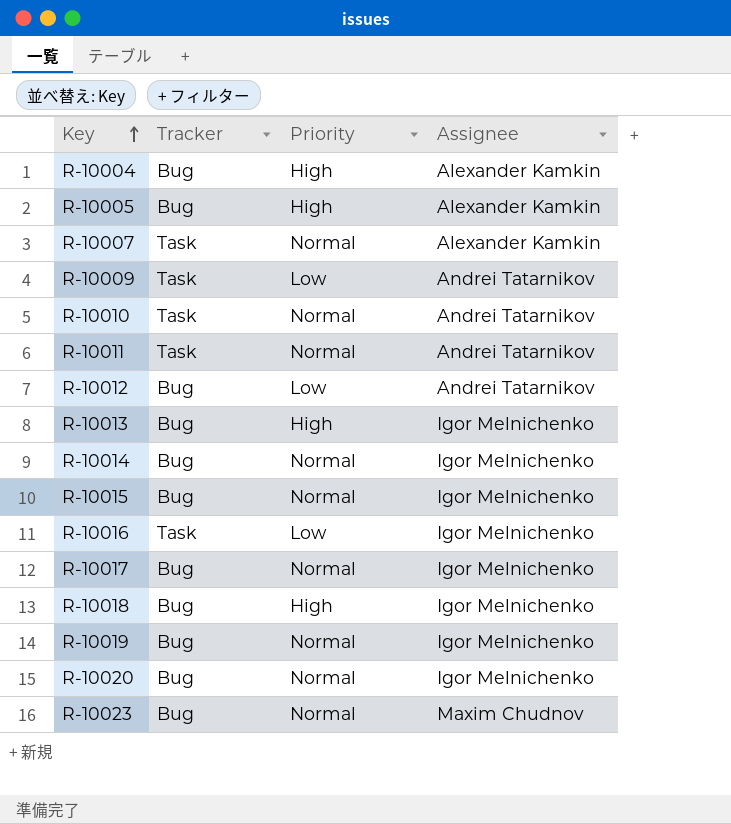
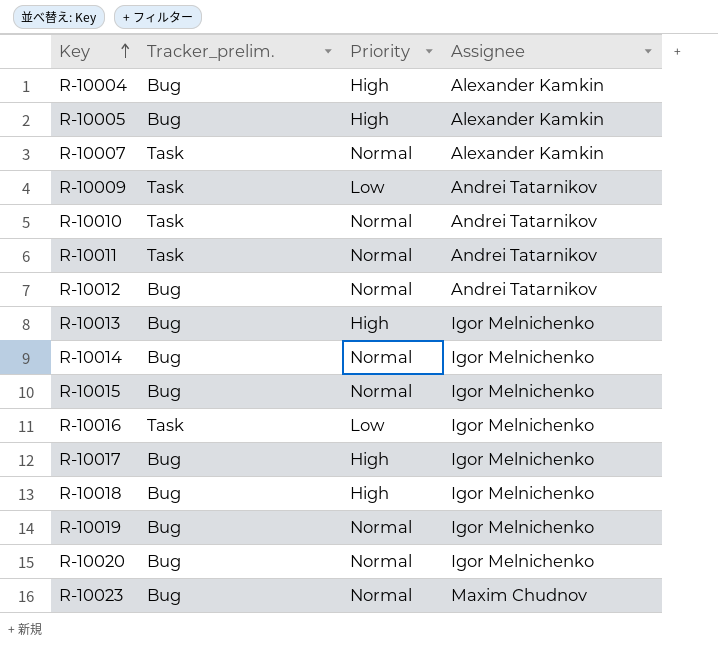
column name: Tracker -> Tracker_prelim.
R-10012 | Priority: Low -> Normal
R-10017 | Priority: Normal -> High

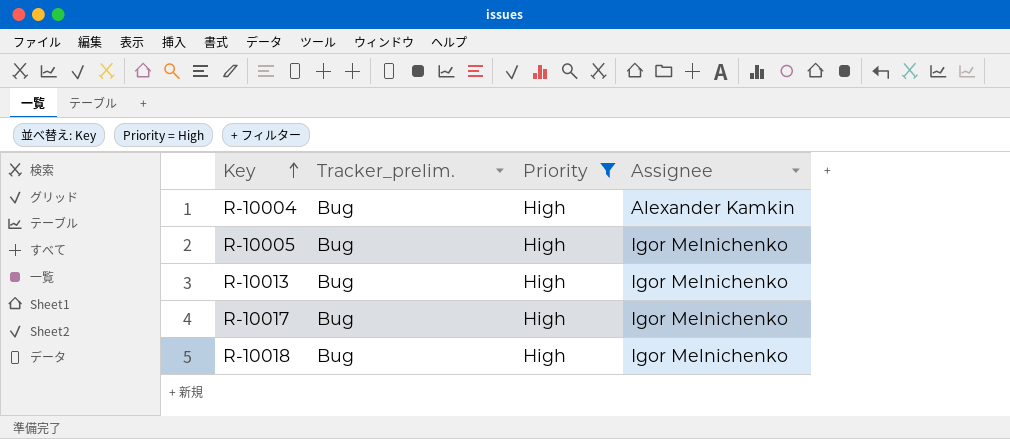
filter: none -> Priority = High
R-10005 | Assignee: Alexander Kamkin -> Igor Melnichenko

